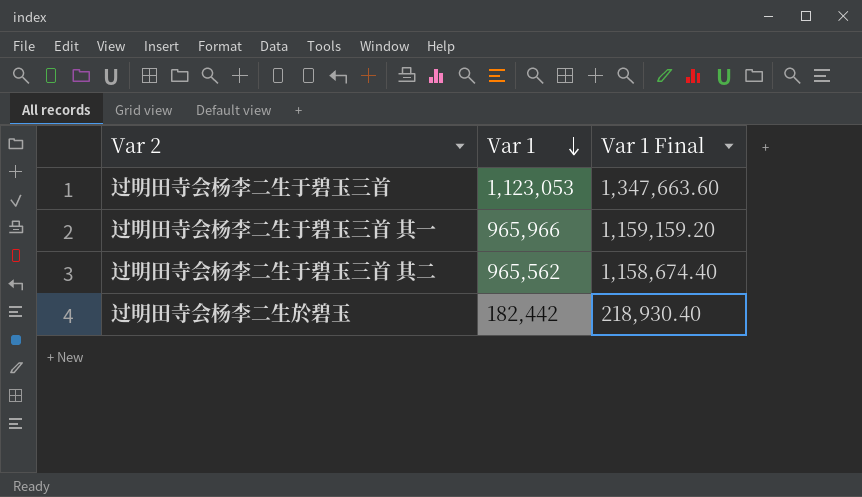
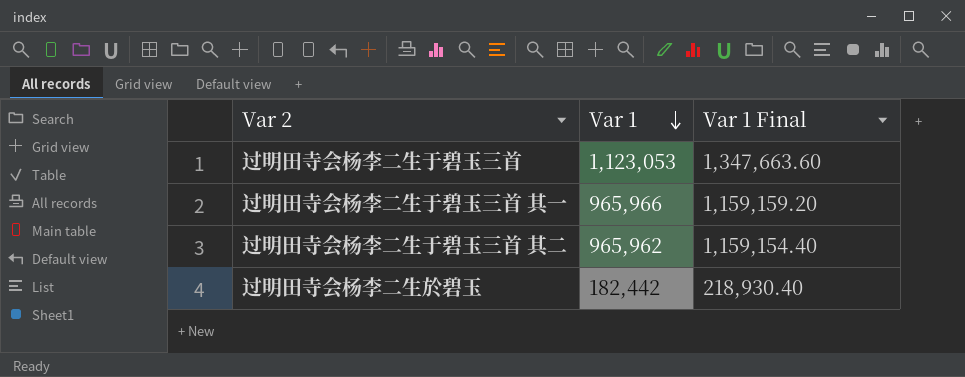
过明田寺会杨李二生于碧玉三首 其二 | Var 1: 965,562 -> 965,962
过明田寺会杨李二生于碧玉三首 其二 | Var 1 Final: 1,158,674.40 -> 1,159,154.40

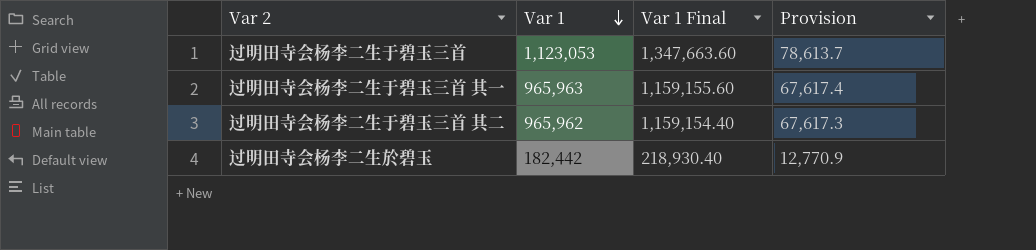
column Provision | formula: none -> [Var 1] * 0.07
过明田寺会杨李二生于碧玉三首 其一 | Var 1: 965,966 -> 965,963
过明田寺会杨李二生于碧玉三首 其一 | Var 1 Final: 1,159,159.20 -> 1,159,155.60

